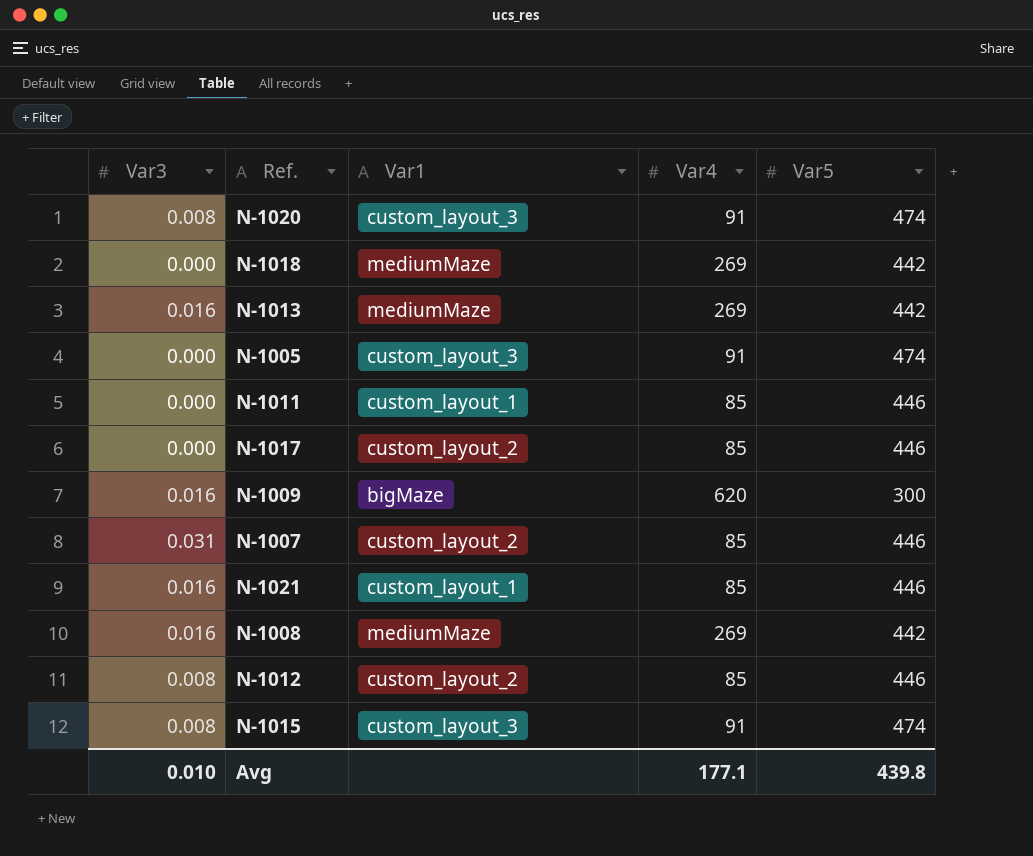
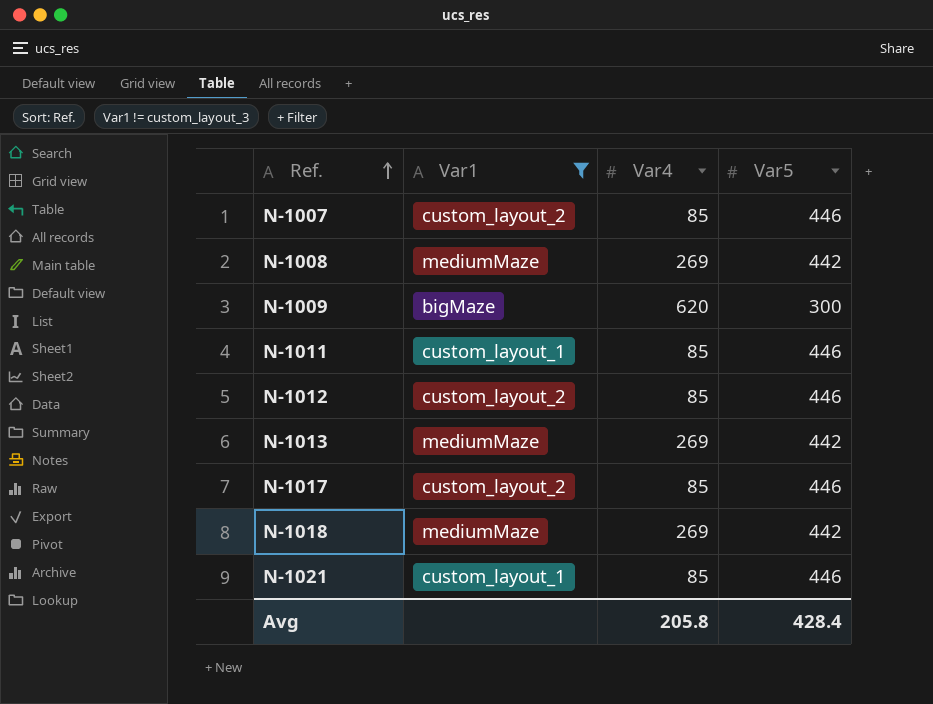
filter: none -> Var1 != custom_layout_3
row order: none -> Ref. ascending
column Var3 | position: 1 -> none
Avg | Var4: 177.1 -> 205.8
Avg | Var5: 439.8 -> 428.4

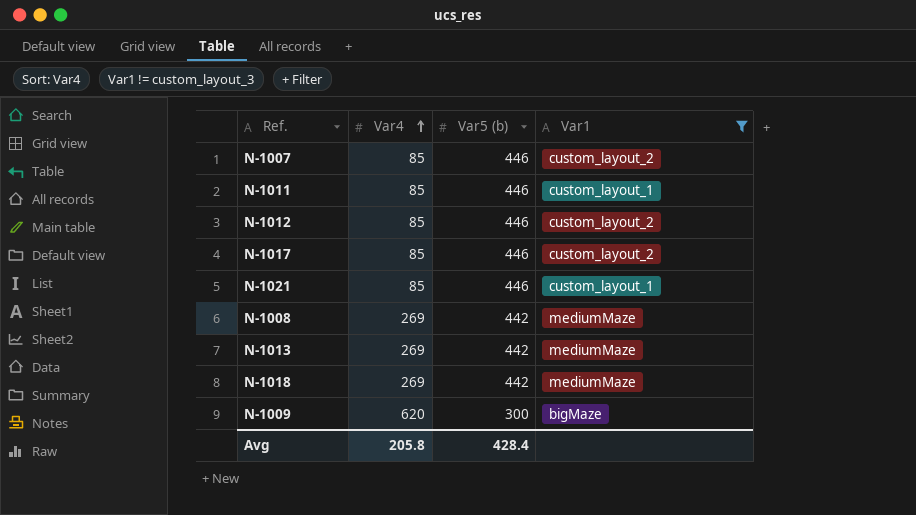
row order: Ref. ascending -> Var4 ascending
column name: Var5 -> Var5 (b)
column Var1 | position: 2 -> 4

